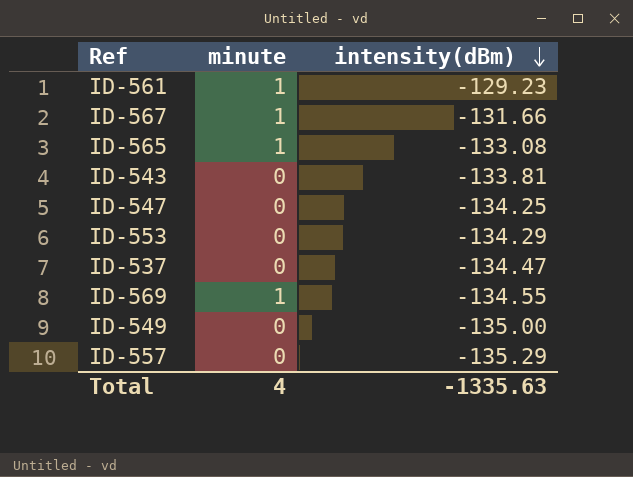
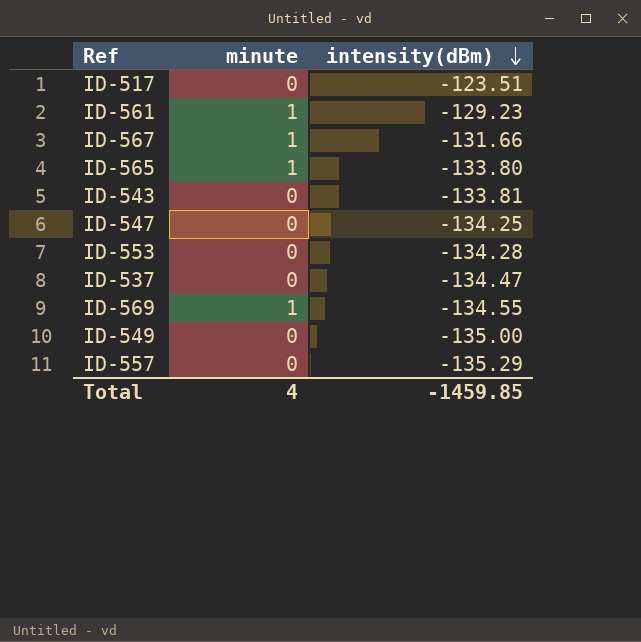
row ID-517: none -> 0 | -123.51
ID-565 | intensity(dBm): -133.08 -> -133.80
ID-553 | intensity(dBm): -134.29 -> -134.28
Total | intensity(dBm): -1335.63 -> -1459.85

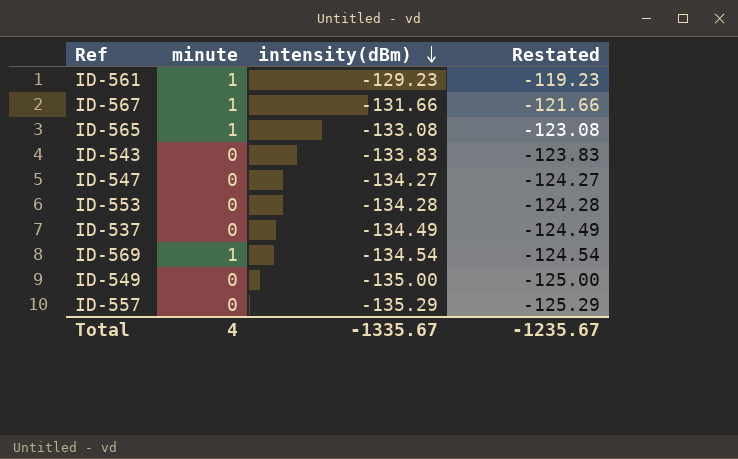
column Restated | formula: none -> [intensity(dBm)] + 10
row ID-517: 0 | -123.51 -> none
ID-565 | intensity(dBm): -133.80 -> -133.08
ID-543 | intensity(dBm): -133.81 -> -133.83
ID-547 | intensity(dBm): -134.25 -> -134.27
ID-537 | intensity(dBm): -134.47 -> -134.49
ID-569 | intensity(dBm): -134.55 -> -134.54
Total | intensity(dBm): -1459.85 -> -1335.67

